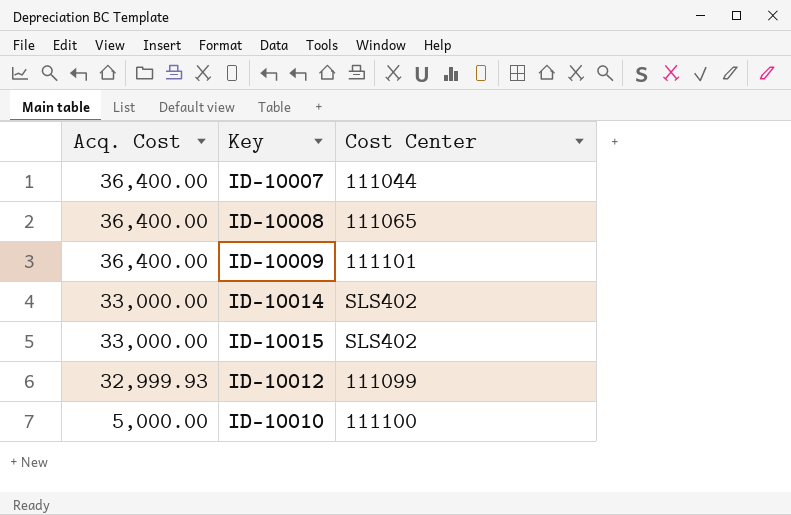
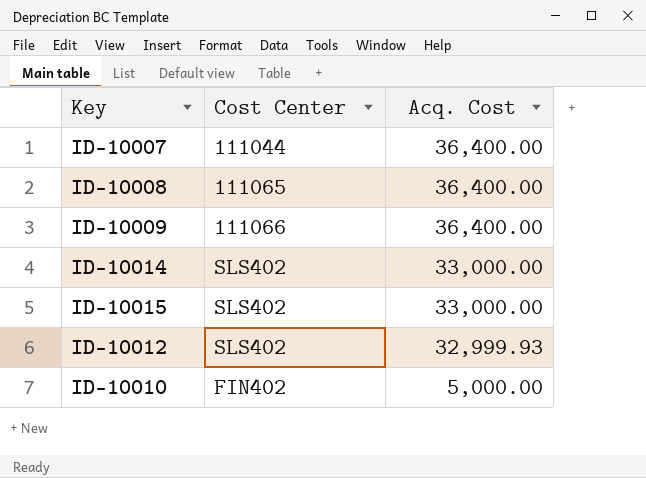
column Acq. Cost | position: 1 -> 3
ID-10009 | Cost Center: 111101 -> 111066
ID-10012 | Cost Center: 111099 -> SLS402
ID-10010 | Cost Center: 111100 -> FIN402

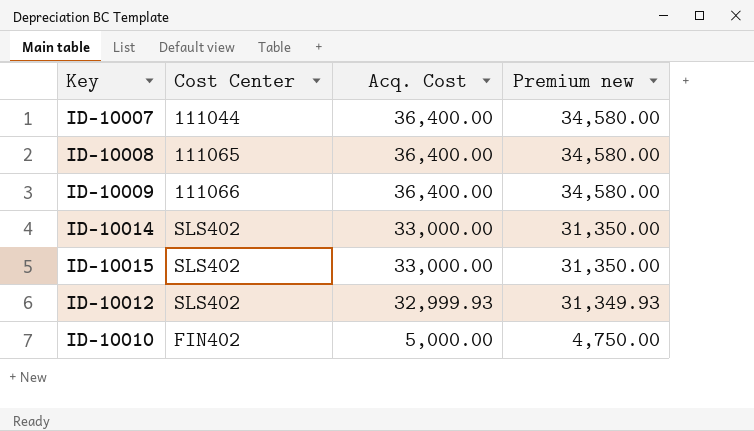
column Premium new | formula: none -> [Acq. Cost] * 0.95

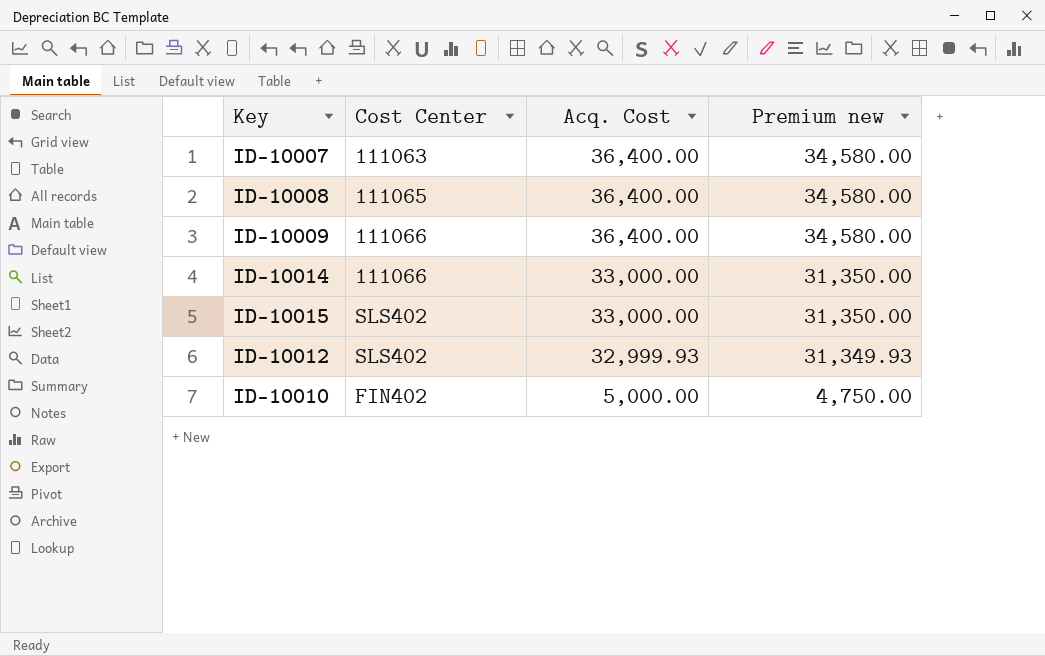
ID-10007 | Cost Center: 111044 -> 111063
ID-10014 | Cost Center: SLS402 -> 111066

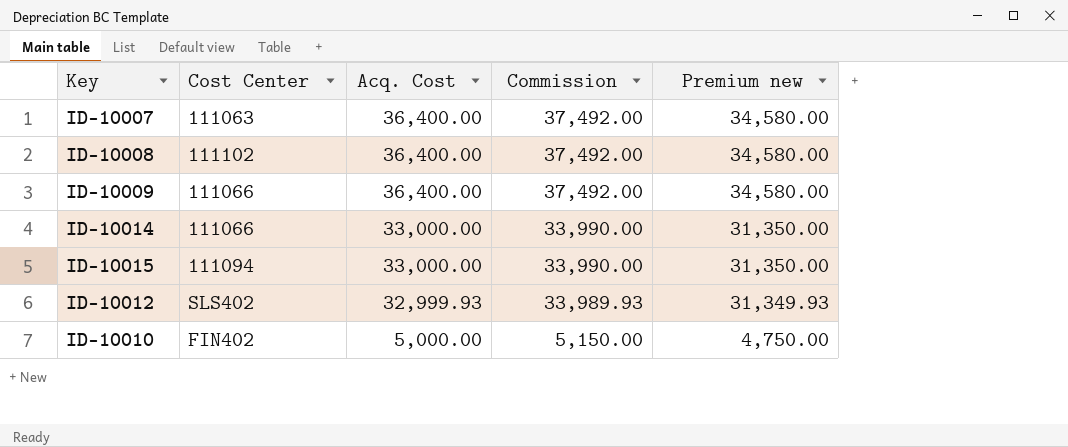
column Commission | formula: none -> [Acq. Cost] * 1.03
ID-10008 | Cost Center: 111065 -> 111102
ID-10015 | Cost Center: SLS402 -> 111094

